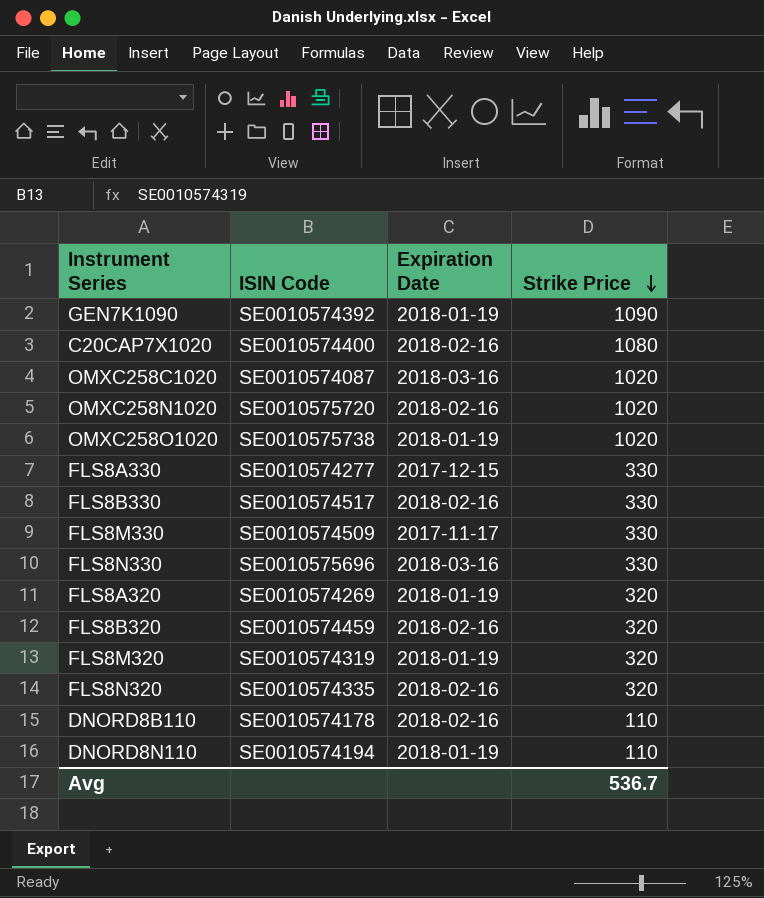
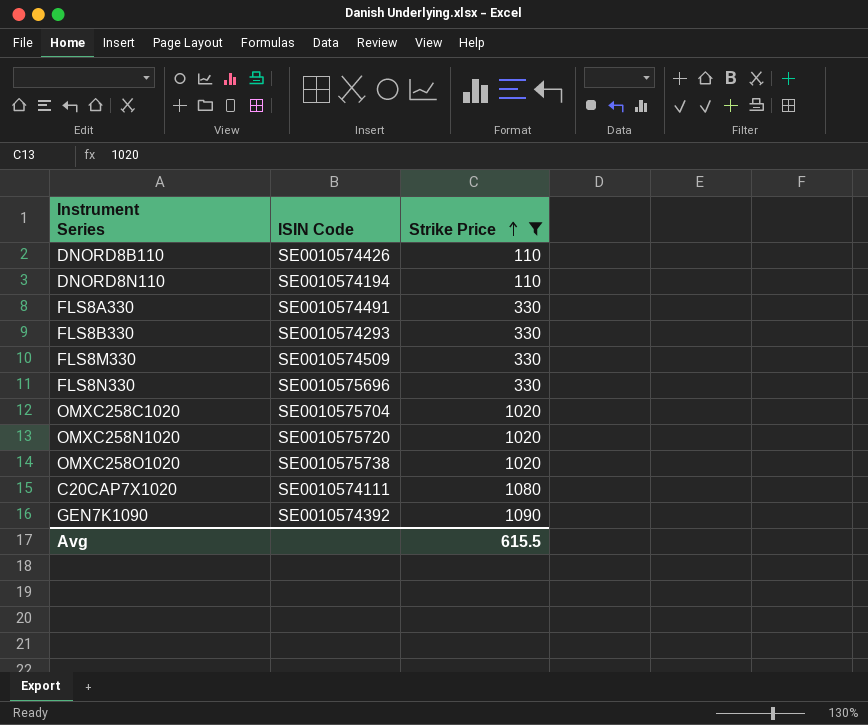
filter: none -> Strike Price != 320
row order: Strike Price descending -> Strike Price ascending
column Expiration Date | position: 3 -> none
DNORD8B110 | ISIN Code: SE0010574178 -> SE0010574426
FLS8A330 | ISIN Code: SE0010574277 -> SE0010574491
FLS8B330 | ISIN Code: SE0010574517 -> SE0010574293
OMXC258C1020 | ISIN Code: SE0010574087 -> SE0010575704
C20CAP7X1020 | ISIN Code: SE0010574400 -> SE0010574111
Avg | Strike Price: 536.7 -> 615.5

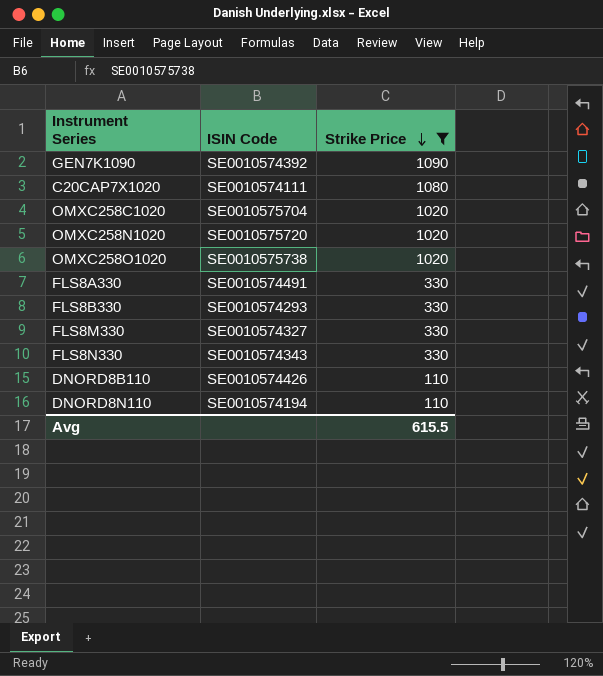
row order: Strike Price ascending -> Strike Price descending
FLS8M330 | ISIN Code: SE0010574509 -> SE0010574327
FLS8N330 | ISIN Code: SE0010575696 -> SE0010574343

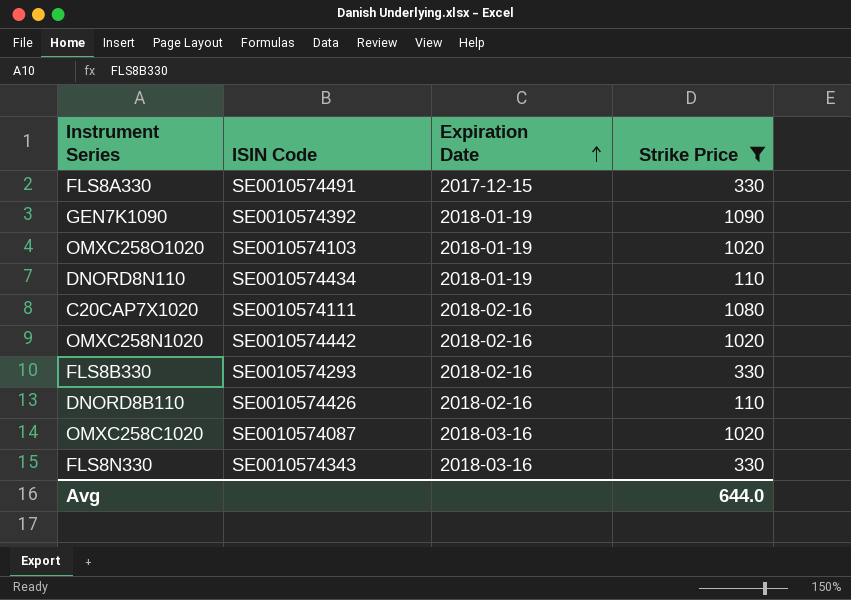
row order: Strike Price descending -> Expiration Date ascending
column Expiration Date | position: none -> 3
row FLS8M330: SE0010574327 | 330 -> none
OMXC258O1020 | ISIN Code: SE0010575738 -> SE0010574103
DNORD8N110 | ISIN Code: SE0010574194 -> SE0010574434
OMXC258N1020 | ISIN Code: SE0010575720 -> SE0010574442
OMXC258C1020 | ISIN Code: SE0010575704 -> SE0010574087
Avg | Strike Price: 615.5 -> 644.0

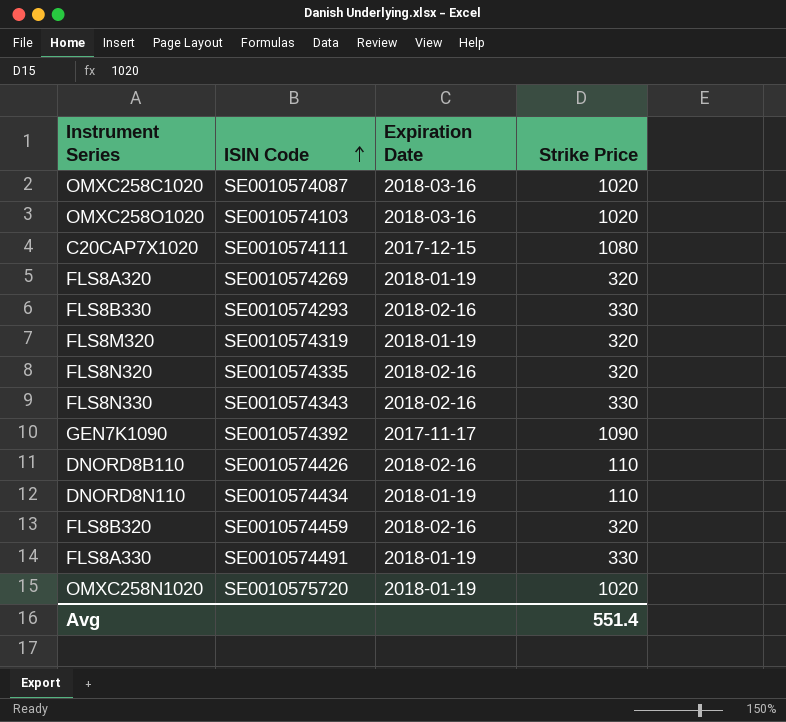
filter: Strike Price != 320 -> none
row order: Expiration Date ascending -> ISIN Code ascending
OMXC258O1020 | Expiration Date: 2018-01-19 -> 2018-03-16
C20CAP7X1020 | Expiration Date: 2018-02-16 -> 2017-12-15
FLS8N330 | Expiration Date: 2018-03-16 -> 2018-02-16
GEN7K1090 | Expiration Date: 2018-01-19 -> 2017-11-17
FLS8A330 | Expiration Date: 2017-12-15 -> 2018-01-19
OMXC258N1020 | ISIN Code: SE0010574442 -> SE0010575720
OMXC258N1020 | Expiration Date: 2018-02-16 -> 2018-01-19
Avg | Strike Price: 644.0 -> 551.4

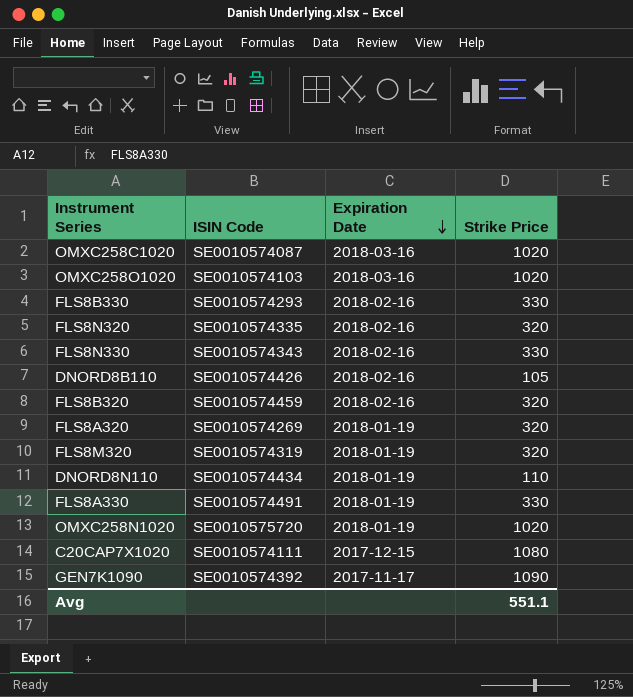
row order: ISIN Code ascending -> Expiration Date descending
DNORD8B110 | Strike Price: 110 -> 105
Avg | Strike Price: 551.4 -> 551.1

